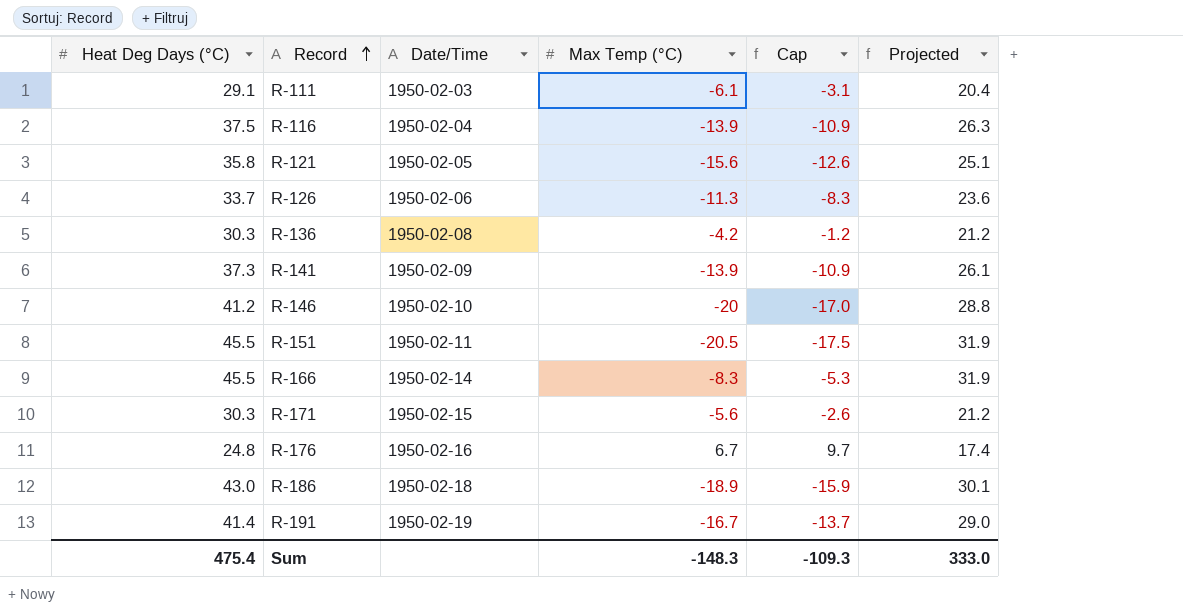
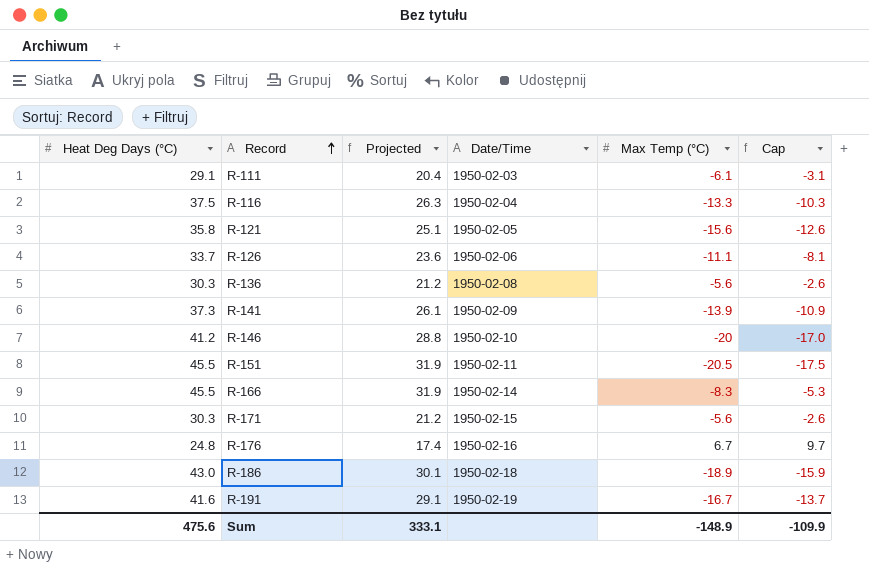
column Projected | position: 6 -> 3
R-116 | Max Temp (°C): -13.9 -> -13.3
R-116 | Cap: -10.9 -> -10.3
R-126 | Max Temp (°C): -11.3 -> -11.1
R-126 | Cap: -8.3 -> -8.1
R-136 | Max Temp (°C): -4.2 -> -5.6
R-136 | Cap: -1.2 -> -2.6
R-191 | Heat Deg Days (°C): 41.4 -> 41.6
R-191 | Projected: 29.0 -> 29.1
Sum | Heat Deg Days (°C): 475.4 -> 475.6
Sum | Projected: 333.0 -> 333.1
Sum | Max Temp (°C): -148.3 -> -148.9
Sum | Cap: -109.3 -> -109.9

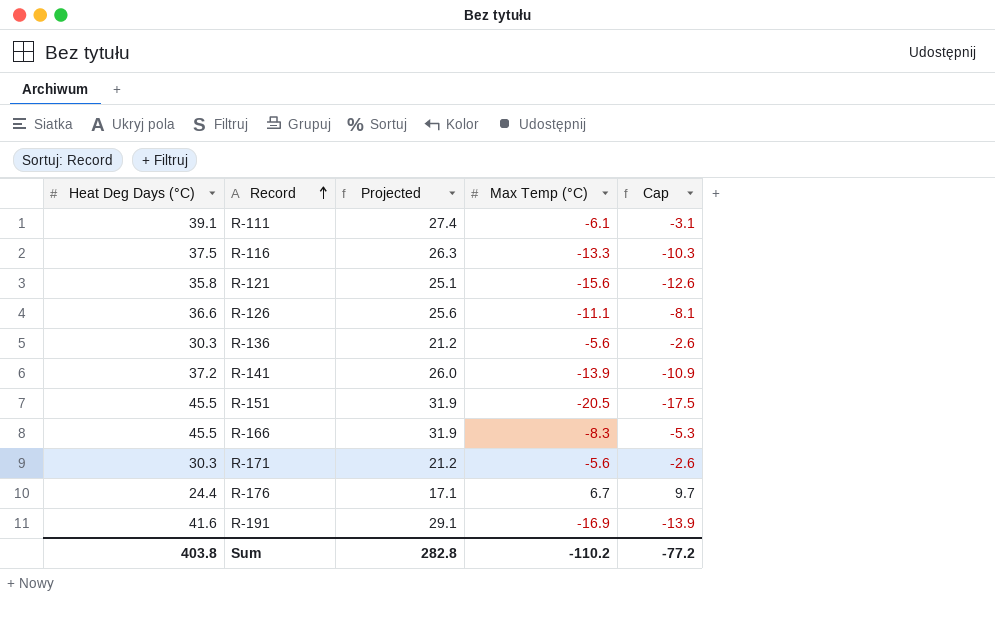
column Date/Time | position: 4 -> none
row R-146: 41.2 | 28.8 | 1950-02-10 | -20 | -17.0 -> none
row R-186: 43.0 | 30.1 | 1950-02-18 | -18.9 | -15.9 -> none
R-111 | Heat Deg Days (°C): 29.1 -> 39.1
R-111 | Projected: 20.4 -> 27.4
R-126 | Heat Deg Days (°C): 33.7 -> 36.6
R-126 | Projected: 23.6 -> 25.6
R-141 | Heat Deg Days (°C): 37.3 -> 37.2
R-141 | Projected: 26.1 -> 26.0
R-176 | Heat Deg Days (°C): 24.8 -> 24.4
R-176 | Projected: 17.4 -> 17.1
R-191 | Max Temp (°C): -16.7 -> -16.9
R-191 | Cap: -13.7 -> -13.9
Sum | Heat Deg Days (°C): 475.6 -> 403.8
Sum | Projected: 333.1 -> 282.8
Sum | Max Temp (°C): -148.9 -> -110.2
Sum | Cap: -109.9 -> -77.2

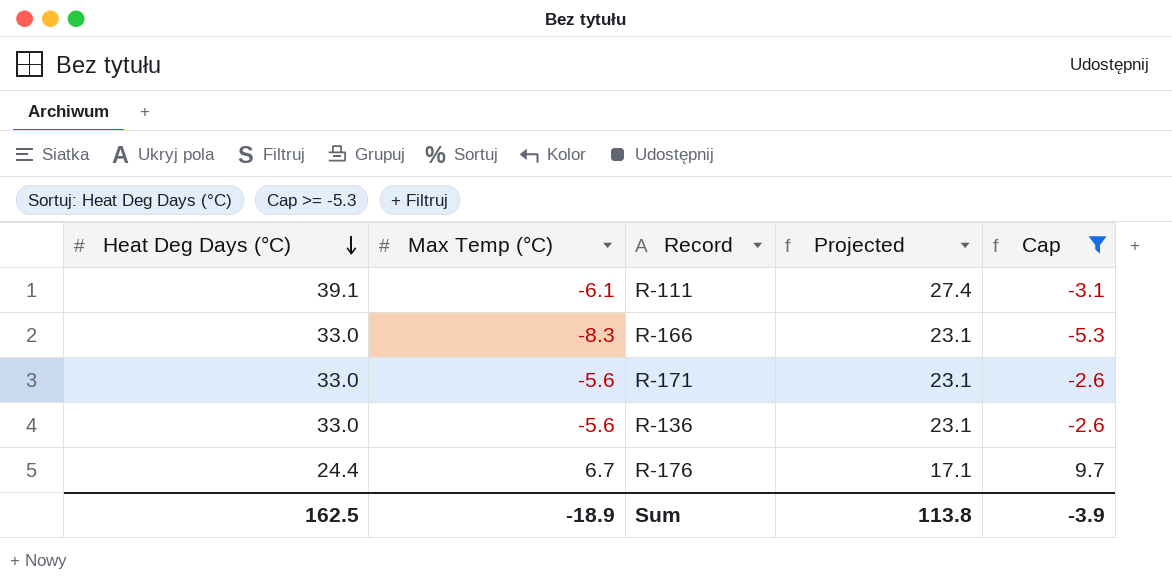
filter: none -> Cap >= -5.3
row order: Record ascending -> Heat Deg Days (°C) descending
column Max Temp (°C) | position: 4 -> 2
R-166 | Heat Deg Days (°C): 45.5 -> 33.0
R-166 | Projected: 31.9 -> 23.1
R-171 | Heat Deg Days (°C): 30.3 -> 33.0
R-171 | Projected: 21.2 -> 23.1
R-136 | Heat Deg Days (°C): 30.3 -> 33.0
R-136 | Projected: 21.2 -> 23.1
Sum | Heat Deg Days (°C): 403.8 -> 162.5
Sum | Max Temp (°C): -110.2 -> -18.9
Sum | Projected: 282.8 -> 113.8
Sum | Cap: -77.2 -> -3.9

